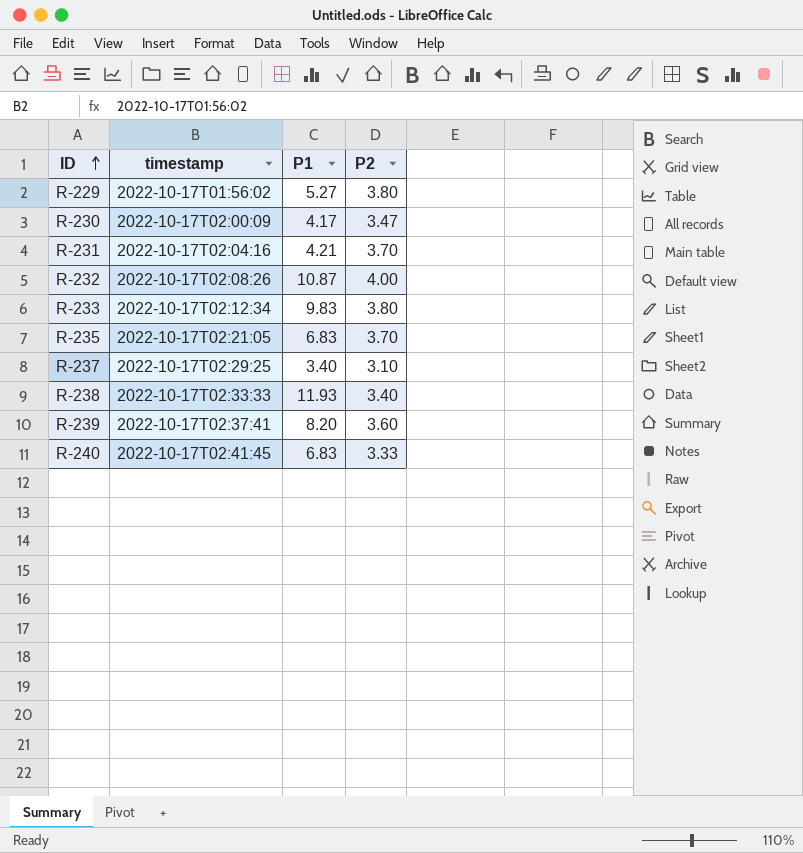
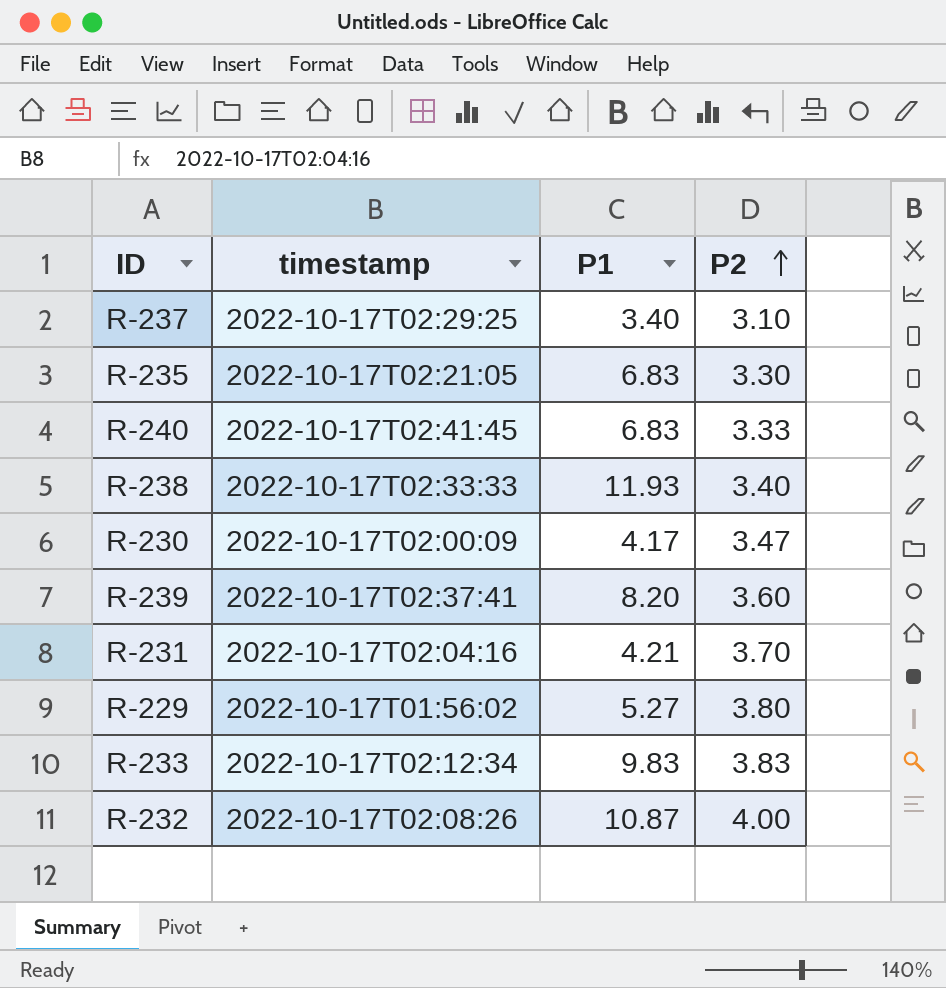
row order: ID ascending -> P2 ascending
R-235 | P2: 3.70 -> 3.30
R-233 | P2: 3.80 -> 3.83

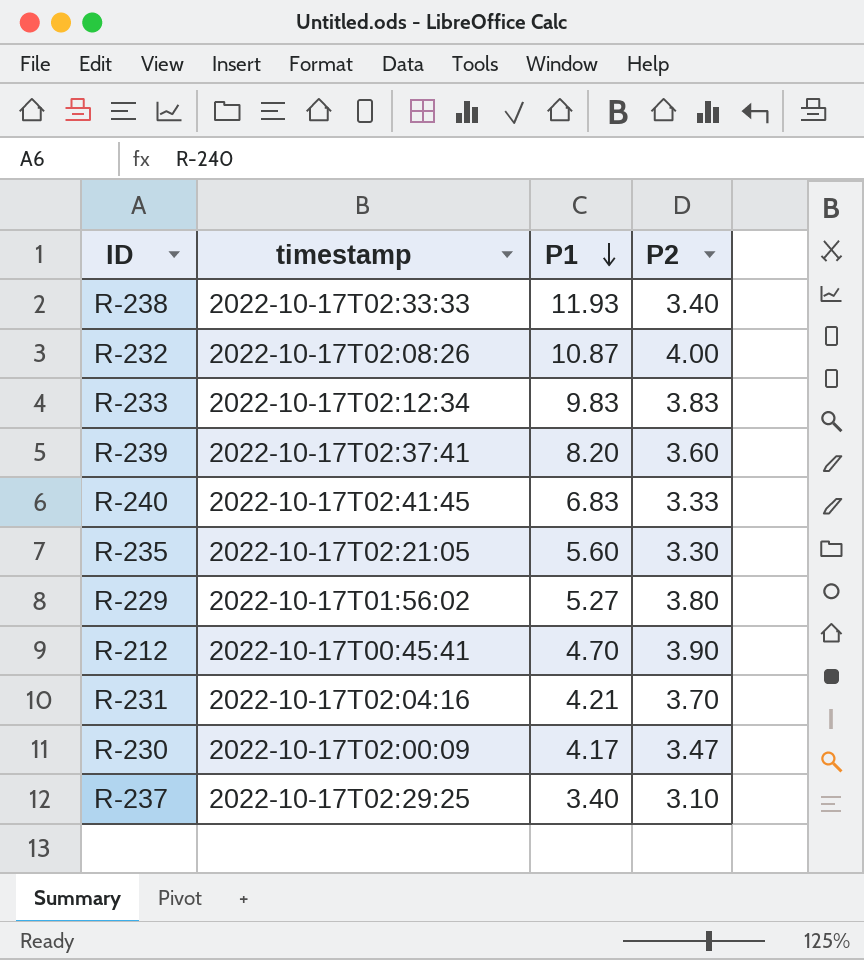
row order: P2 ascending -> P1 descending
R-235 | P1: 6.83 -> 5.60
row R-212: none -> 2022-10-17T00:45:41 | 4.70 | 3.90

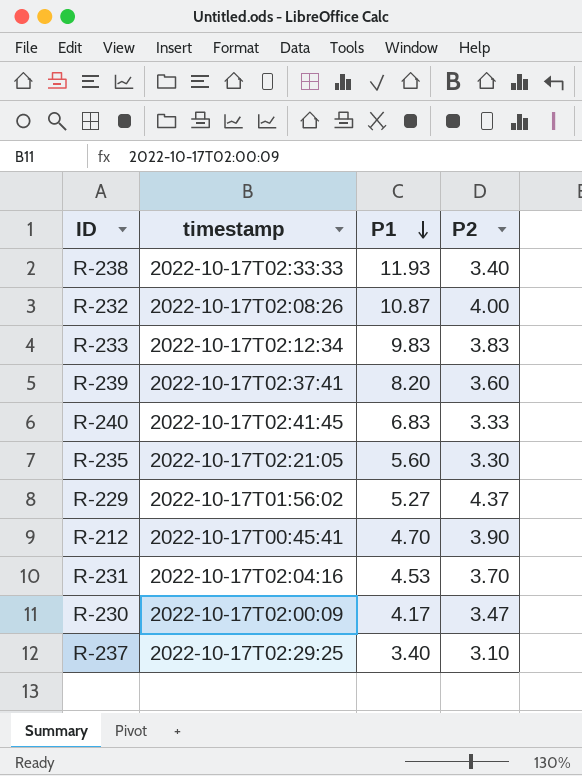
R-229 | P2: 3.80 -> 4.37
R-231 | P1: 4.21 -> 4.53

